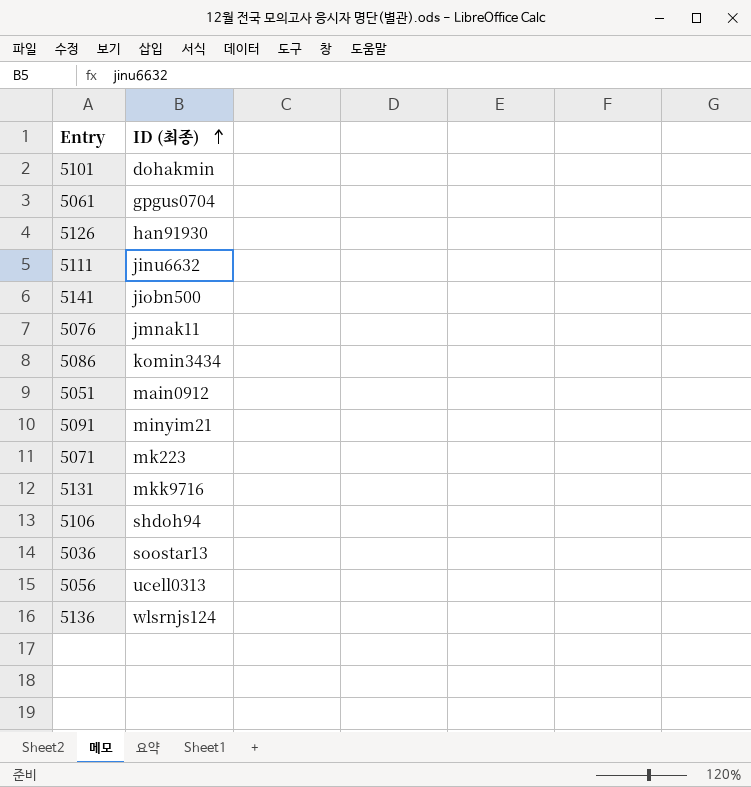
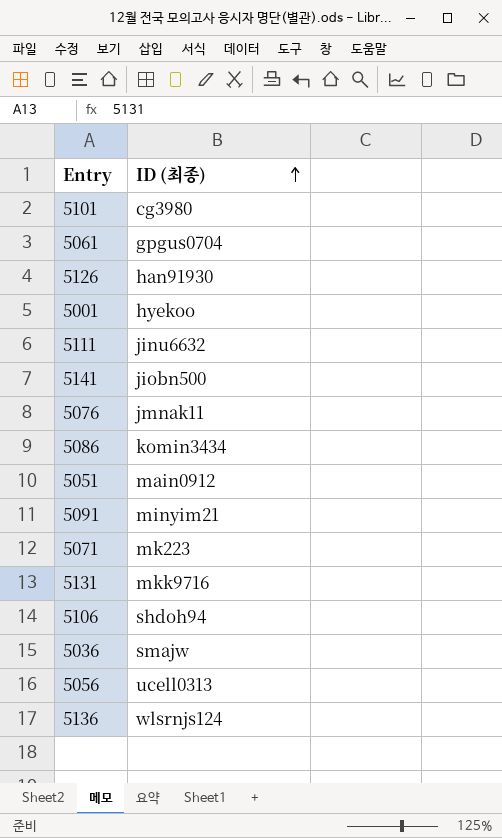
5101 | ID (최종): dohakmin -> cg3980
row 5001: none -> hyekoo
5036 | ID (최종): soostar13 -> smajw

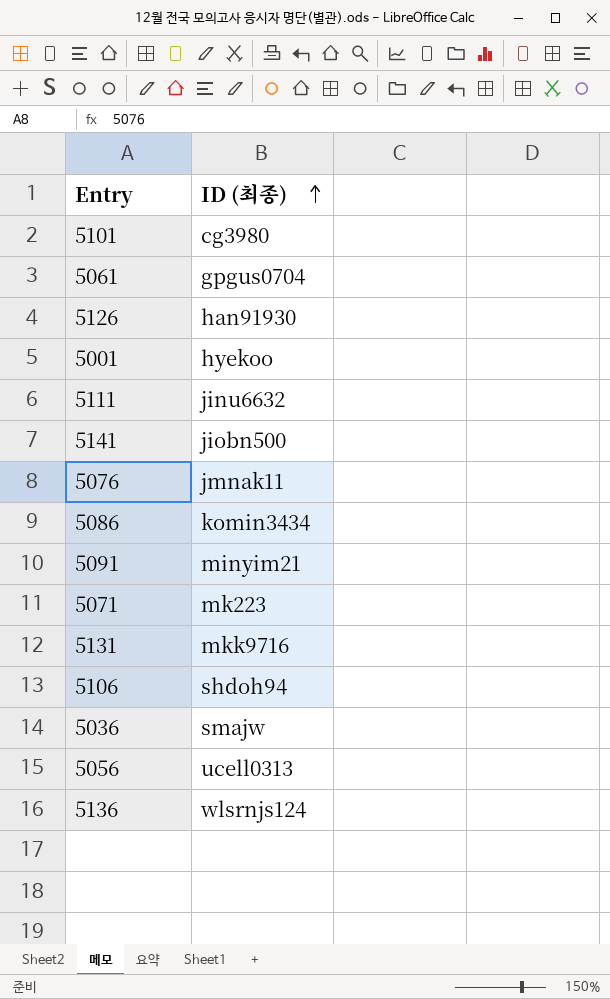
row 5051: main0912 -> none

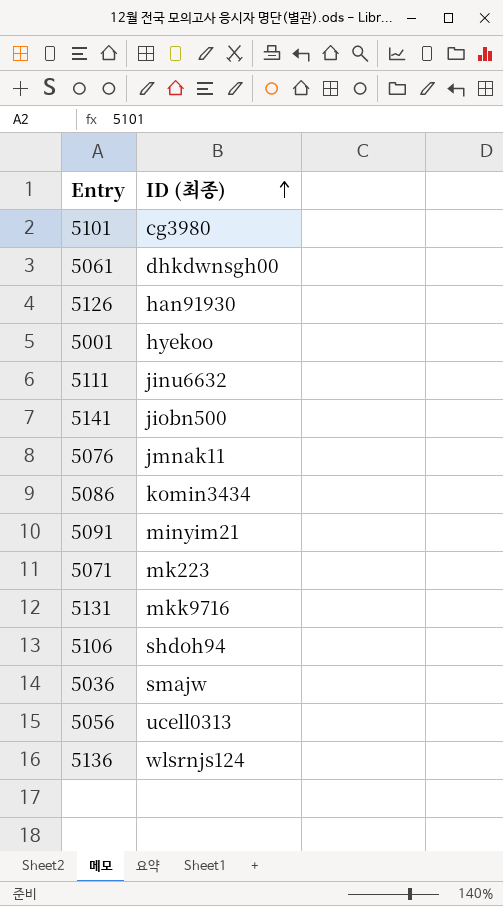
5061 | ID (최종): gpgus0704 -> dhkdwnsgh00

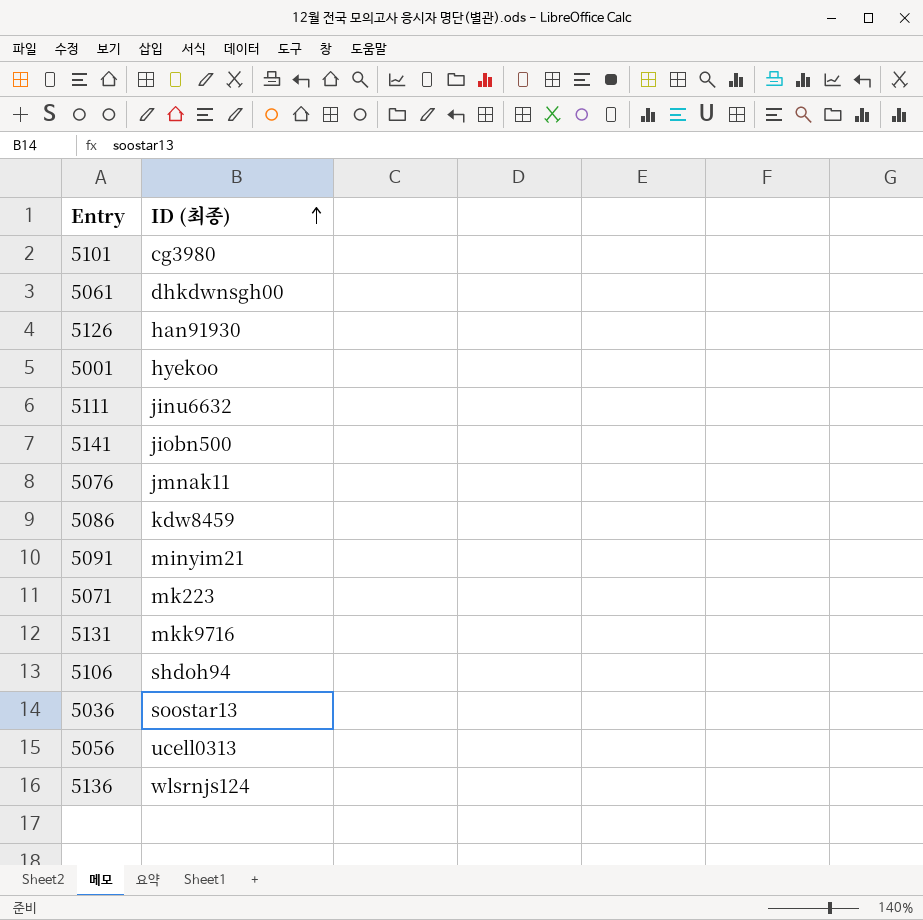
5086 | ID (최종): komin3434 -> kdw8459
5036 | ID (최종): smajw -> soostar13

